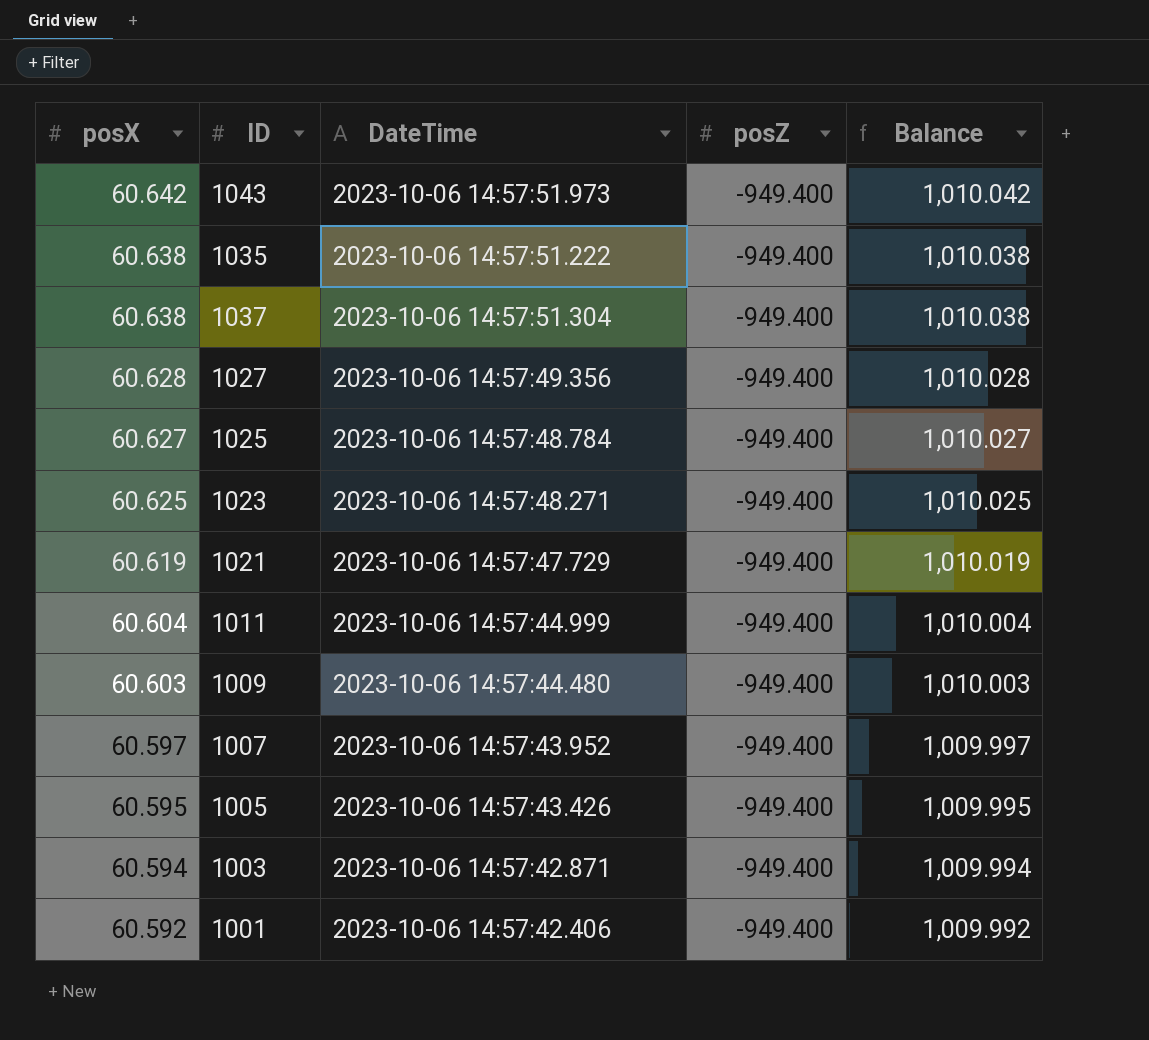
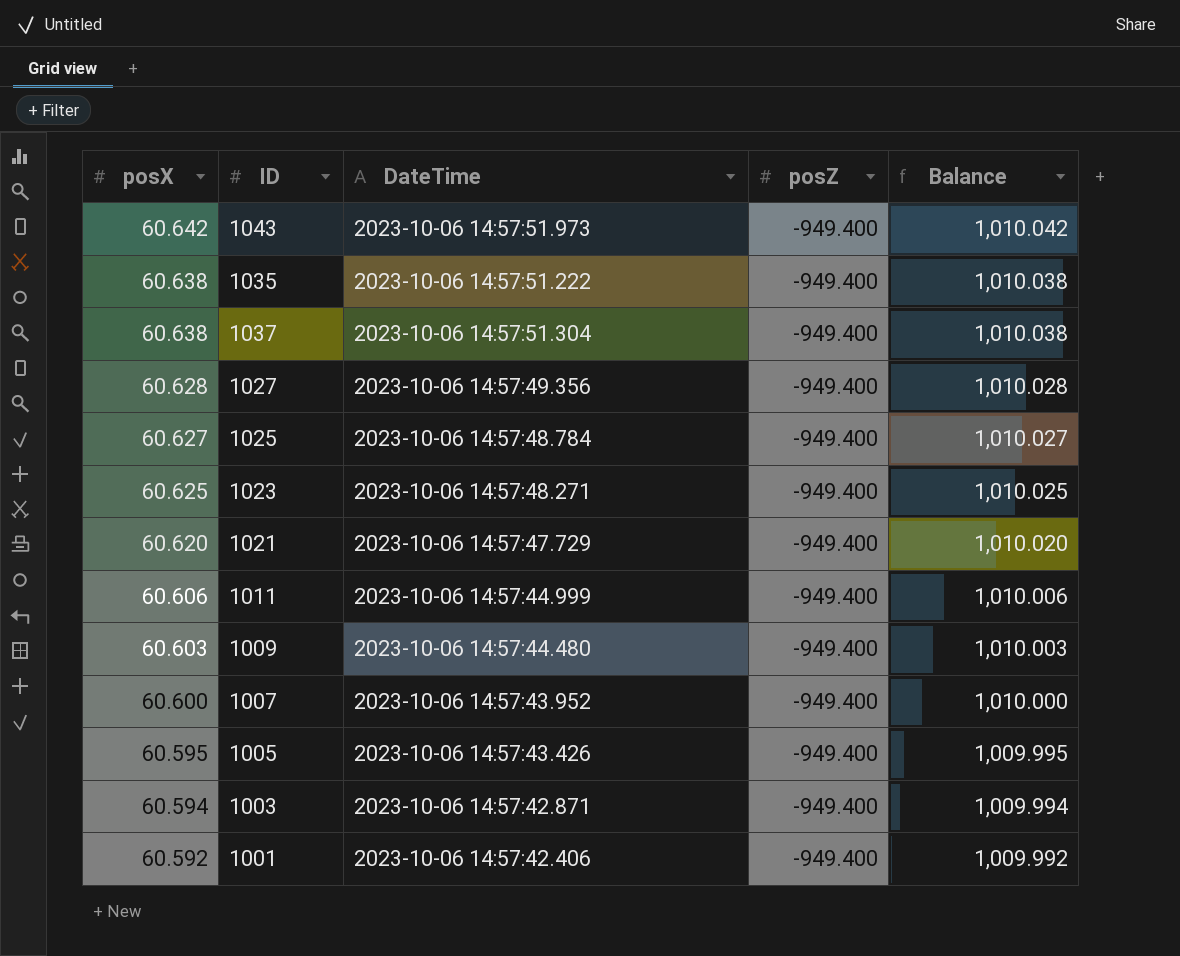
1021 | posX: 60.619 -> 60.620
1021 | Balance: 1,010.019 -> 1,010.020
1011 | posX: 60.604 -> 60.606
1011 | Balance: 1,010.004 -> 1,010.006
1007 | posX: 60.597 -> 60.600
1007 | Balance: 1,009.997 -> 1,010.000

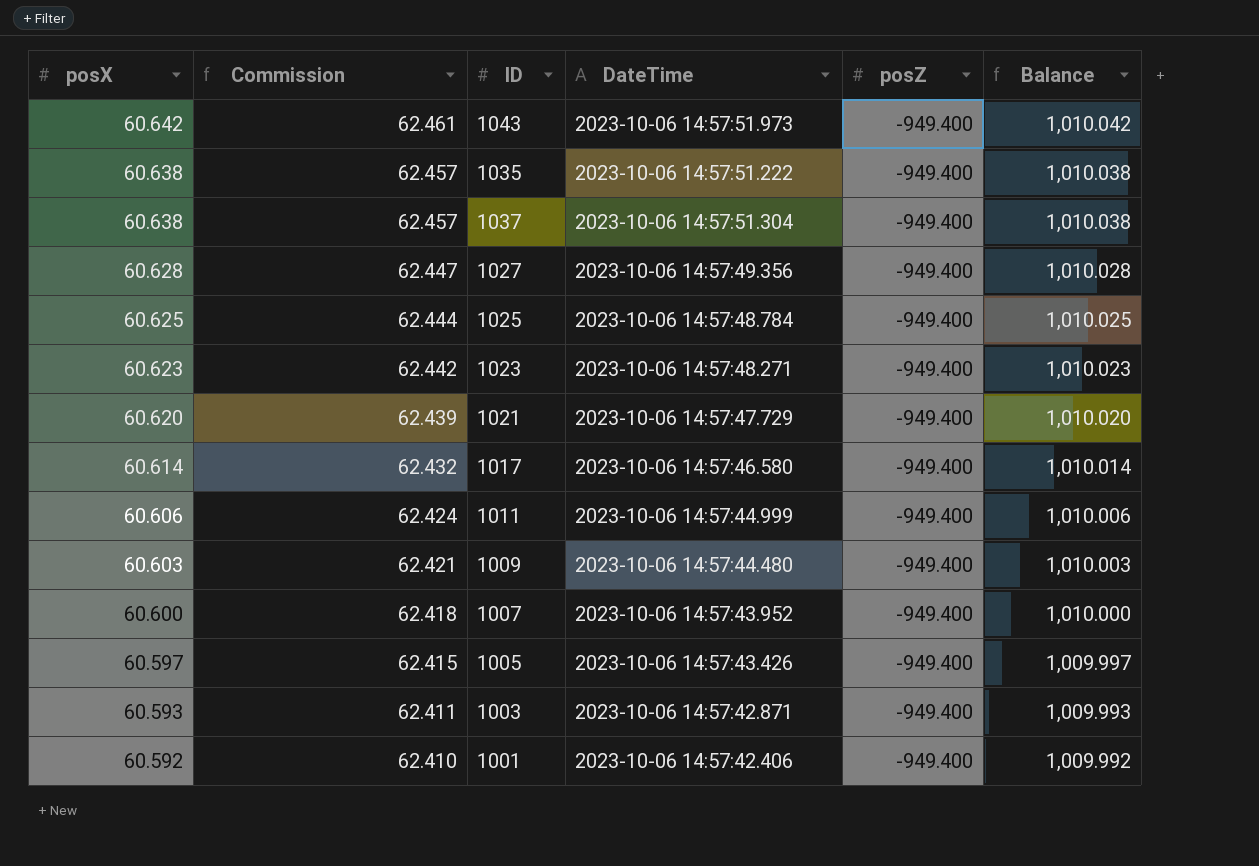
column Commission | formula: none -> [posX] * 1.03
1025 | posX: 60.627 -> 60.625
1025 | Balance: 1,010.027 -> 1,010.025
1023 | posX: 60.625 -> 60.623
1023 | Balance: 1,010.025 -> 1,010.023
row 1017: none -> 60.614 | 62.432 | 2023-10-06 14:57:46.580 | -949.400 | 1,010.014
1005 | posX: 60.595 -> 60.597
1005 | Balance: 1,009.995 -> 1,009.997
1003 | posX: 60.594 -> 60.593
1003 | Balance: 1,009.994 -> 1,009.993

